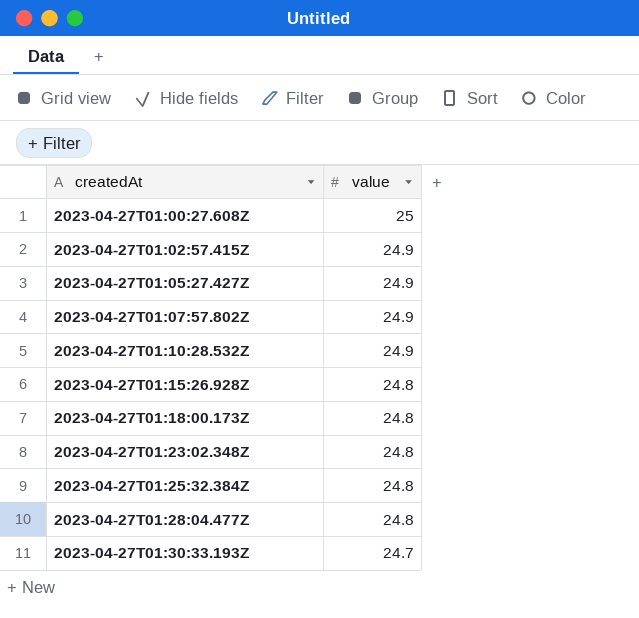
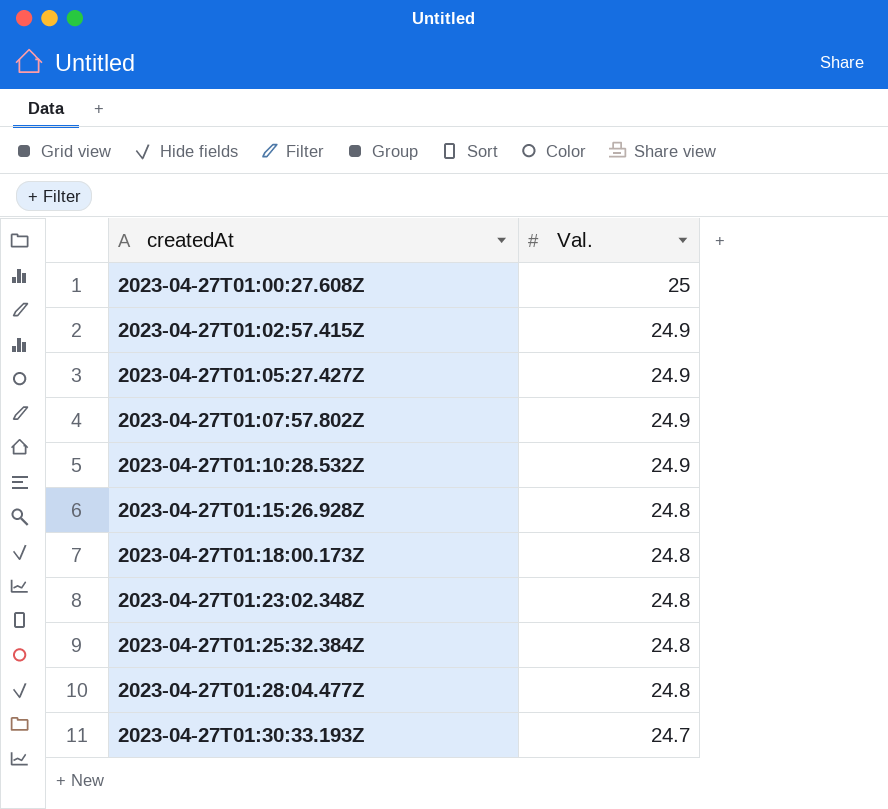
column name: value -> Val.

